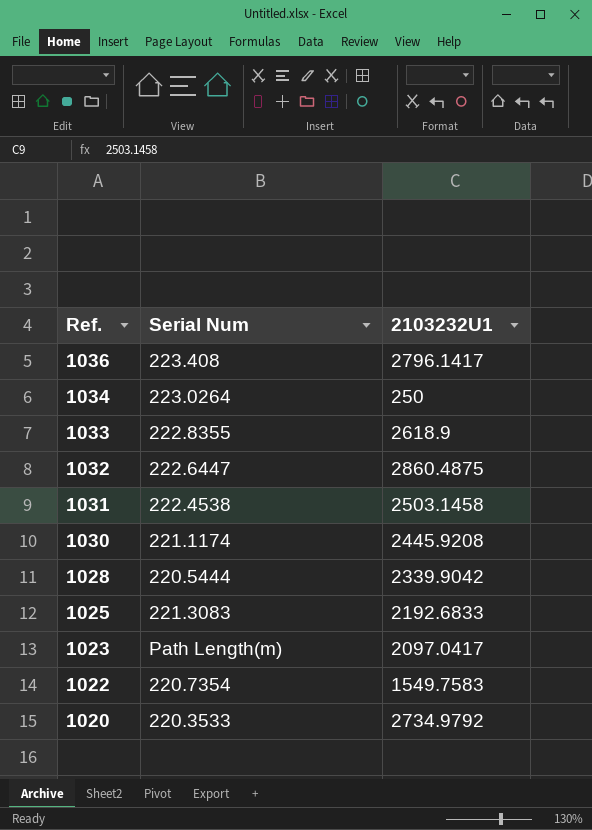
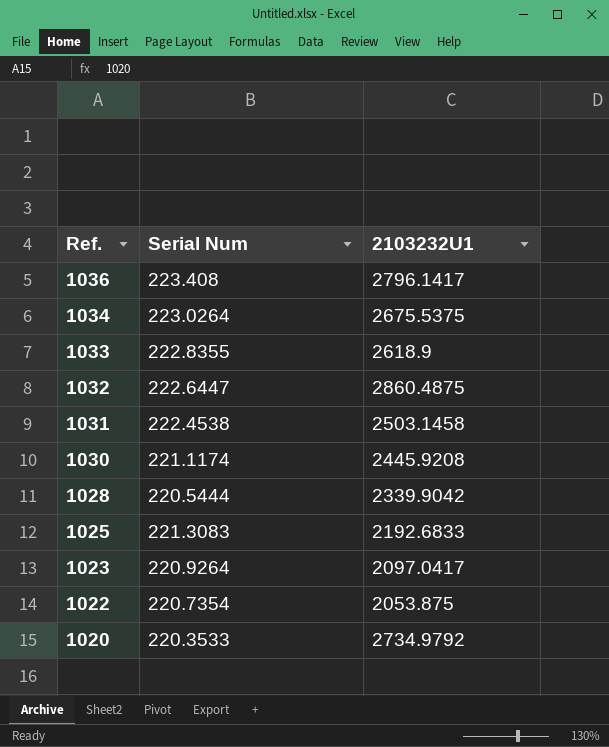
1034 | 2103232U1: 250 -> 2675.5375
1023 | Serial Num: Path Length(m) -> 220.9264
1022 | 2103232U1: 1549.7583 -> 2053.875

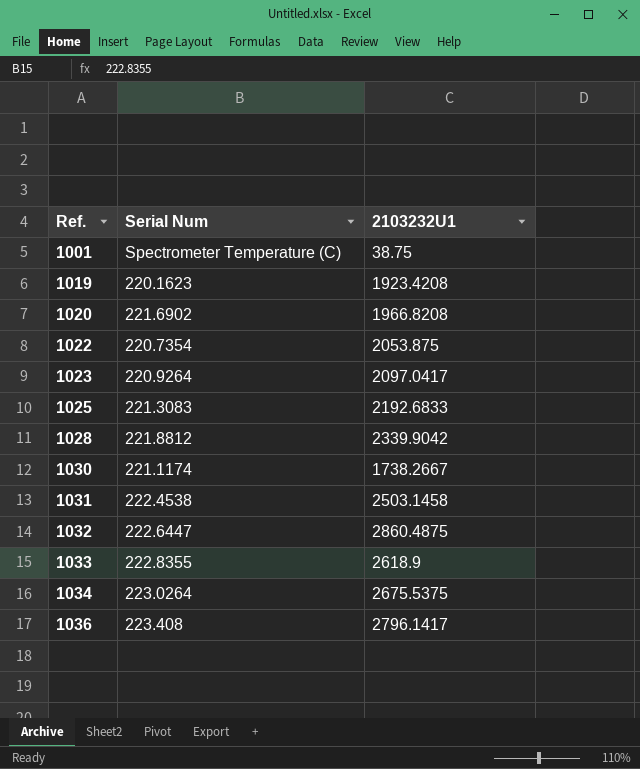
row order: Ref. descending -> Ref. ascending
row 1001: none -> Spectrometer Temperature (C) | 38.75
row 1019: none -> 220.1623 | 1923.4208
1020 | Serial Num: 220.3533 -> 221.6902
1020 | 2103232U1: 2734.9792 -> 1966.8208
1028 | Serial Num: 220.5444 -> 221.8812
1030 | 2103232U1: 2445.9208 -> 1738.2667

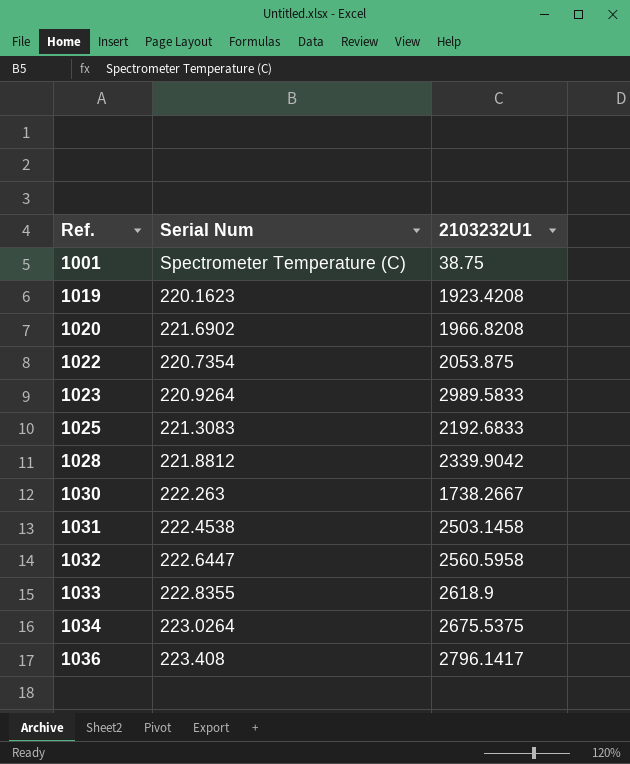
1023 | 2103232U1: 2097.0417 -> 2989.5833
1030 | Serial Num: 221.1174 -> 222.263
1032 | 2103232U1: 2860.4875 -> 2560.5958

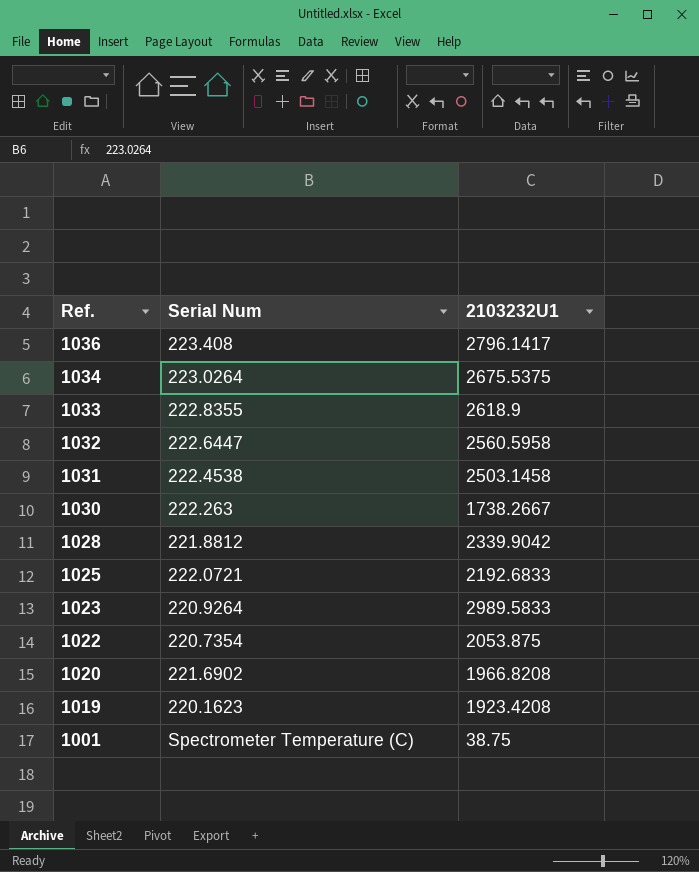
row order: Ref. ascending -> Ref. descending
1025 | Serial Num: 221.3083 -> 222.0721

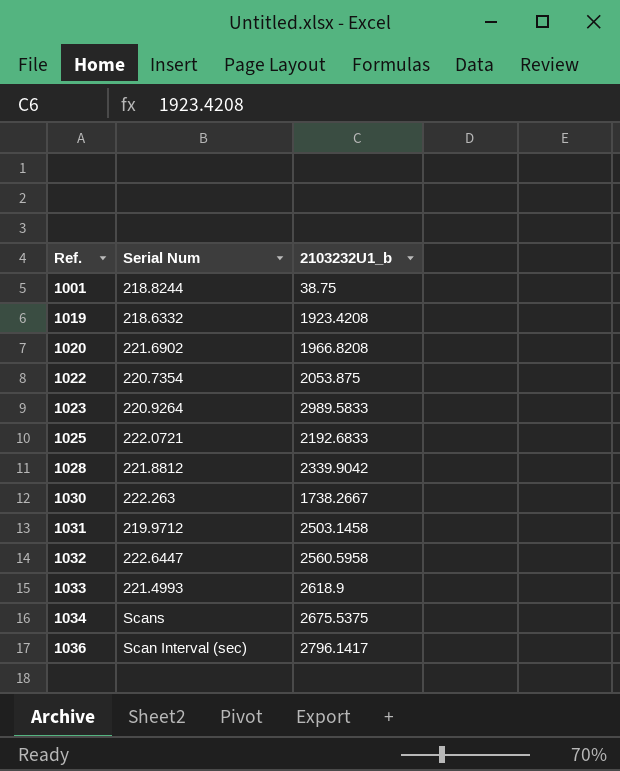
row order: Ref. descending -> Ref. ascending
column name: 2103232U1 -> 2103232U1_b
1001 | Serial Num: Spectrometer Temperature (C) -> 218.8244
1019 | Serial Num: 220.1623 -> 218.6332
1031 | Serial Num: 222.4538 -> 219.9712
1033 | Serial Num: 222.8355 -> 221.4993
1034 | Serial Num: 223.0264 -> Scans
1036 | Serial Num: 223.408 -> Scan Interval (sec)

